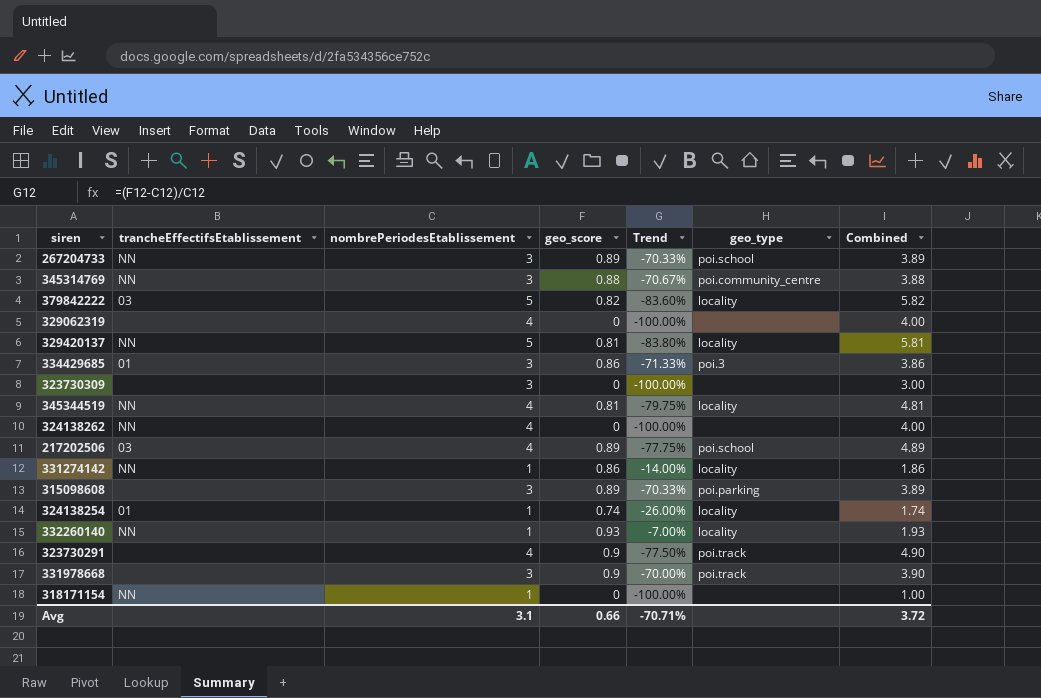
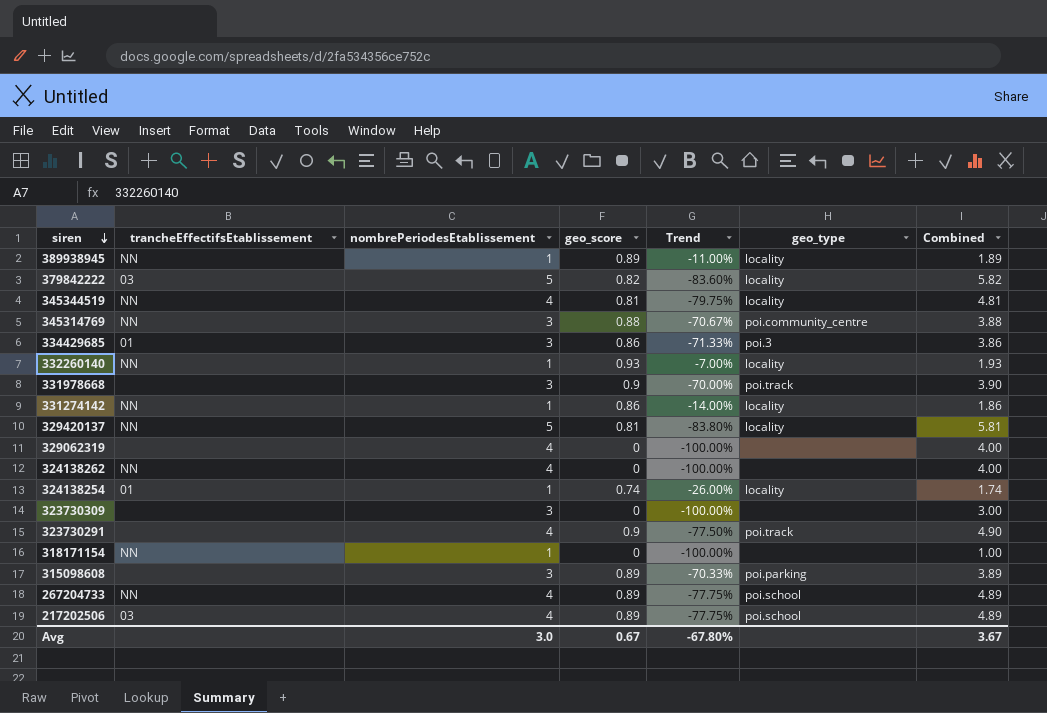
row order: none -> siren descending
row 389938945: none -> NN | 1 | 0.89 | -11.00% | locality | 1.89
267204733 | nombrePeriodesEtablissement: 3 -> 4
267204733 | Trend: -70.33% -> -77.75%
267204733 | Combined: 3.89 -> 4.89
Avg | nombrePeriodesEtablissement: 3.1 -> 3.0
Avg | geo_score: 0.66 -> 0.67
Avg | Trend: -70.71% -> -67.80%
Avg | Combined: 3.72 -> 3.67

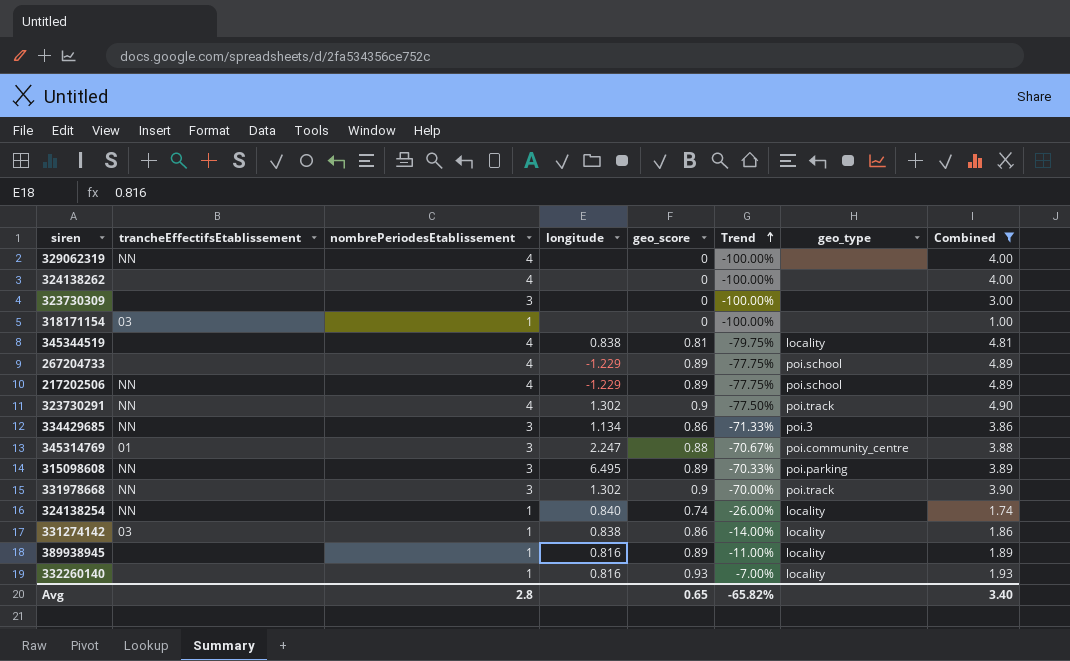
filter: none -> Combined <= 4.90
row order: siren descending -> Trend ascending
column longitude | position: none -> 4
329062319 | trancheEffectifsEtablissement: none -> NN
324138262 | trancheEffectifsEtablissement: NN -> none
318171154 | trancheEffectifsEtablissement: NN -> 03
345344519 | trancheEffectifsEtablissement: NN -> none
267204733 | trancheEffectifsEtablissement: NN -> none
217202506 | trancheEffectifsEtablissement: 03 -> NN
323730291 | trancheEffectifsEtablissement: none -> NN
334429685 | trancheEffectifsEtablissement: 01 -> NN
345314769 | trancheEffectifsEtablissement: NN -> 01
315098608 | trancheEffectifsEtablissement: none -> NN
331978668 | trancheEffectifsEtablissement: none -> NN
324138254 | trancheEffectifsEtablissement: 01 -> NN
331274142 | trancheEffectifsEtablissement: NN -> 03
389938945 | trancheEffectifsEtablissement: NN -> none
332260140 | trancheEffectifsEtablissement: NN -> none
Avg | nombrePeriodesEtablissement: 3.0 -> 2.8
Avg | geo_score: 0.67 -> 0.65
Avg | Trend: -67.80% -> -65.82%
Avg | Combined: 3.67 -> 3.40

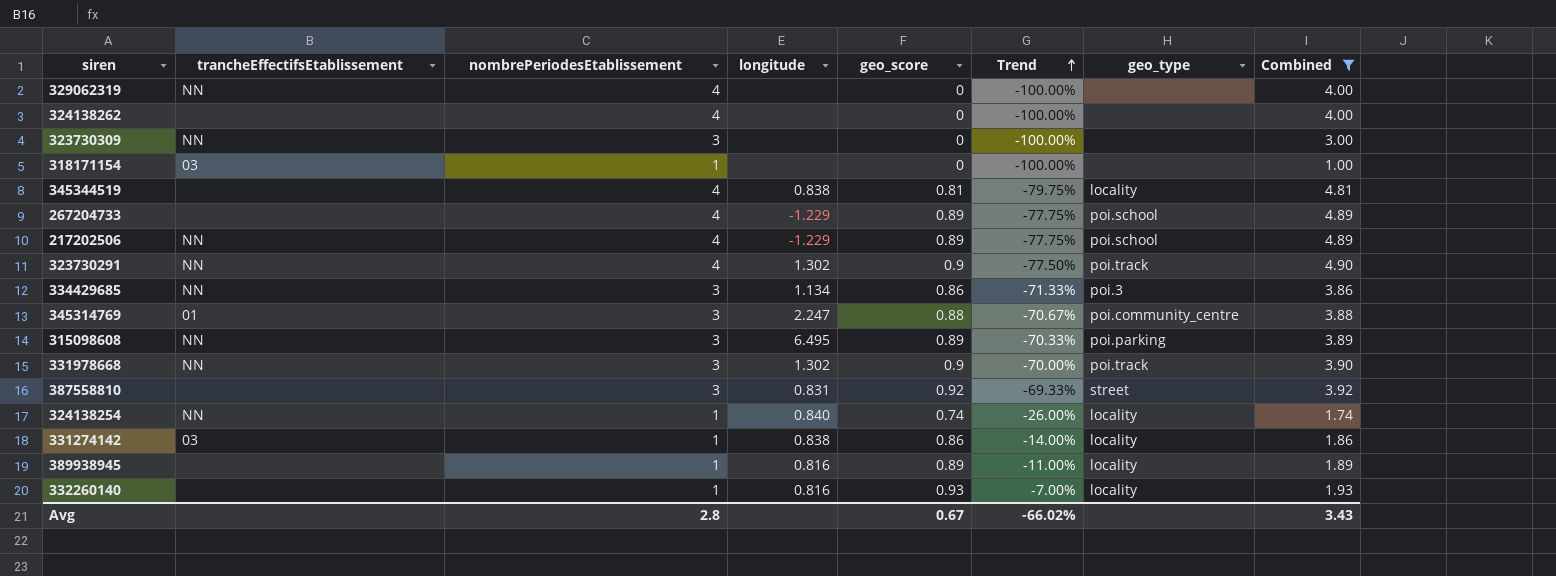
323730309 | trancheEffectifsEtablissement: none -> NN
row 387558810: none -> none | 3 | 0.831 | 0.92 | -69.33% | street | 3.92
Avg | geo_score: 0.65 -> 0.67
Avg | Trend: -65.82% -> -66.02%
Avg | Combined: 3.40 -> 3.43

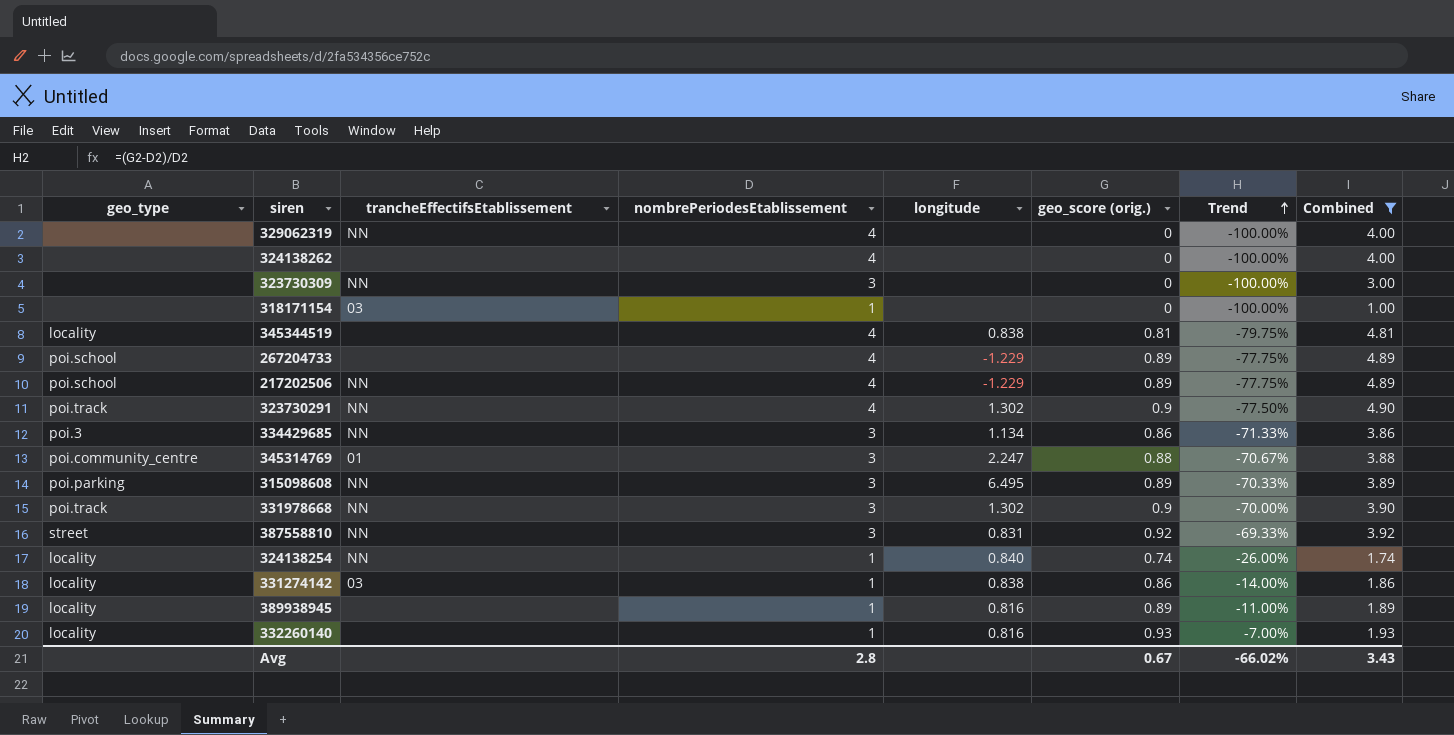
column geo_type | position: 7 -> 1
column name: geo_score -> geo_score (orig.)
387558810 | trancheEffectifsEtablissement: none -> NN

